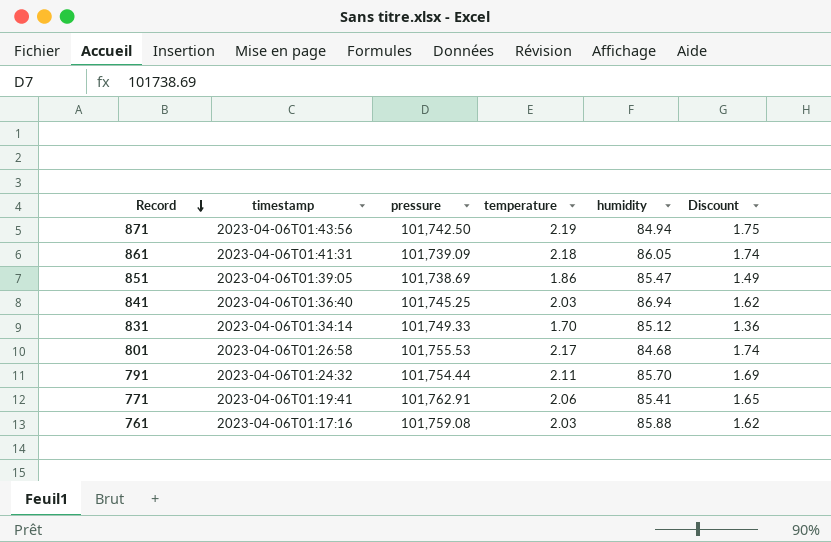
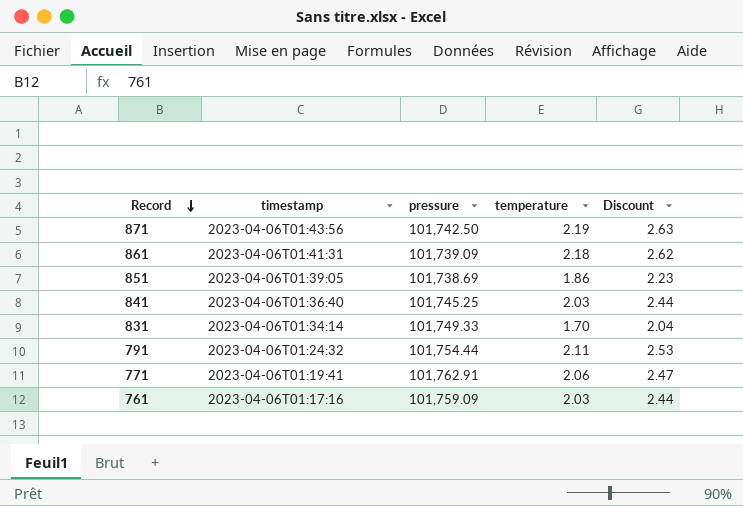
column humidity | position: 5 -> none
column Discount | formula: [temperature] * 0.8 -> [temperature] * 1.2
row 801: 2023-04-06T01:26:58 | 101,755.53 | 2.17 | 84.68 | 1.74 -> none
761 | pressure: 101,759.08 -> 101,759.09

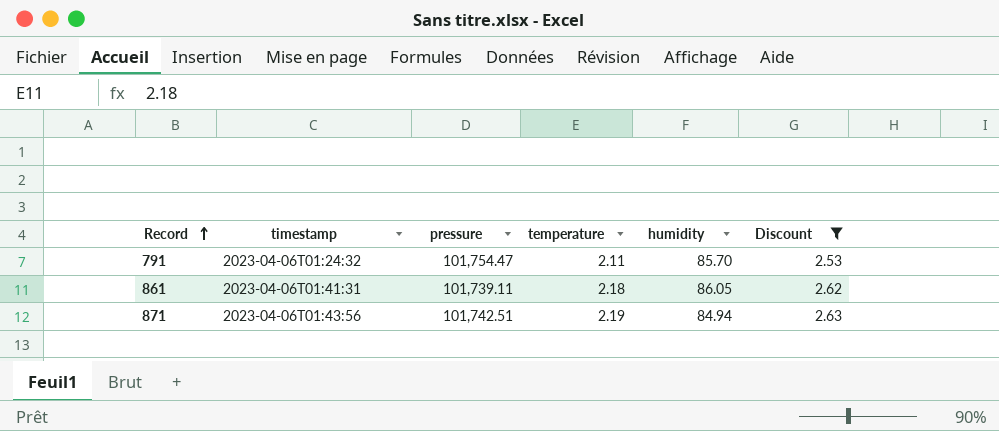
filter: none -> Discount >= 2.53
row order: Record descending -> Record ascending
column humidity | position: none -> 5
791 | pressure: 101,754.44 -> 101,754.47
861 | pressure: 101,739.09 -> 101,739.11
871 | pressure: 101,742.50 -> 101,742.51

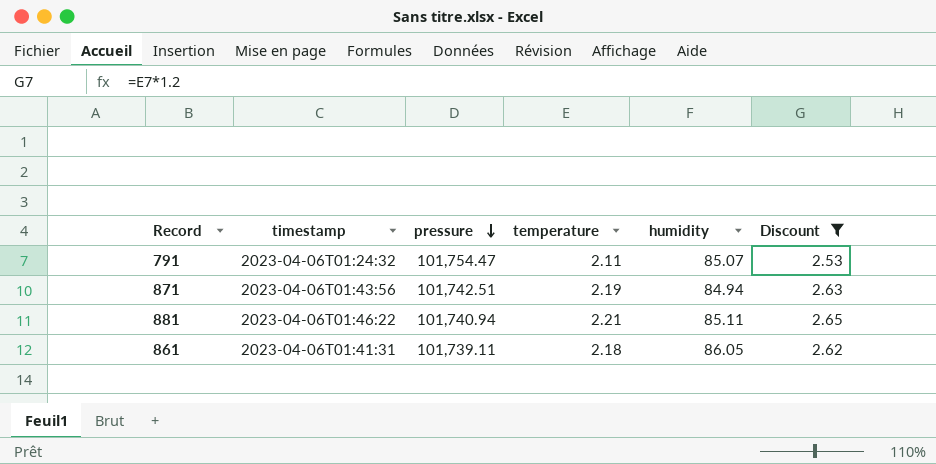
row order: Record ascending -> pressure descending
791 | humidity: 85.70 -> 85.07
row 881: none -> 2023-04-06T01:46:22 | 101,740.94 | 2.21 | 85.11 | 2.65

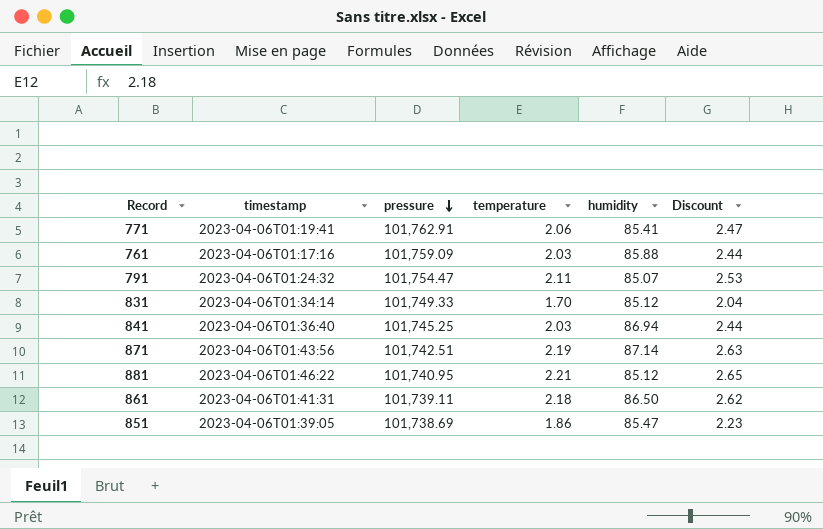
filter: Discount >= 2.53 -> none
871 | humidity: 84.94 -> 87.14
881 | pressure: 101,740.94 -> 101,740.95
881 | humidity: 85.11 -> 85.12
861 | humidity: 86.05 -> 86.50

